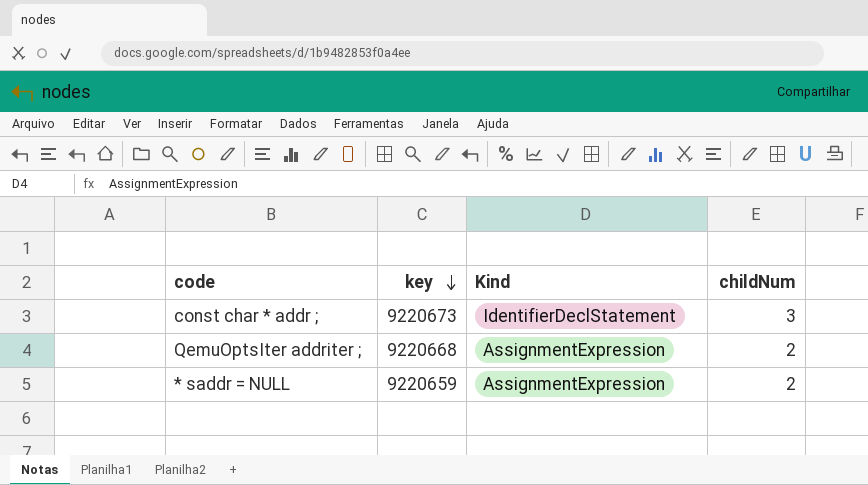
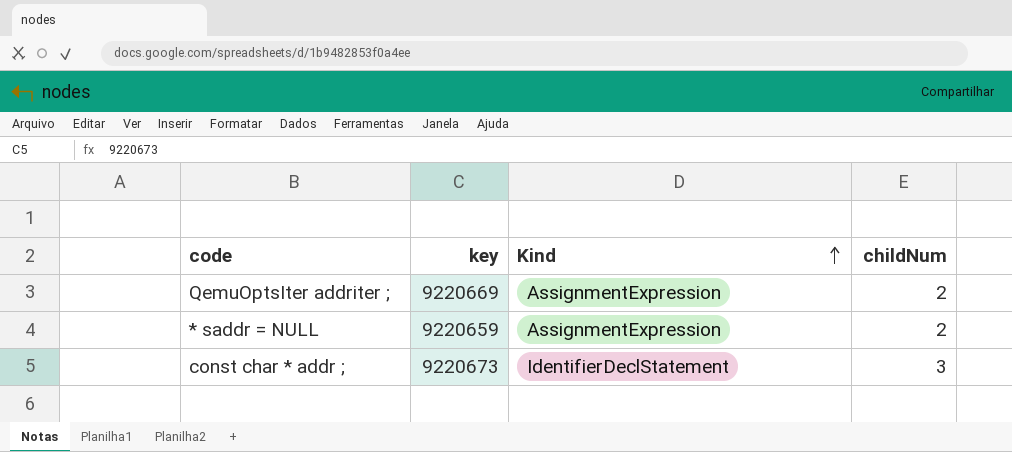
row order: key descending -> Kind ascending
QemuOptsIter addriter ; | key: 9220668 -> 9220669

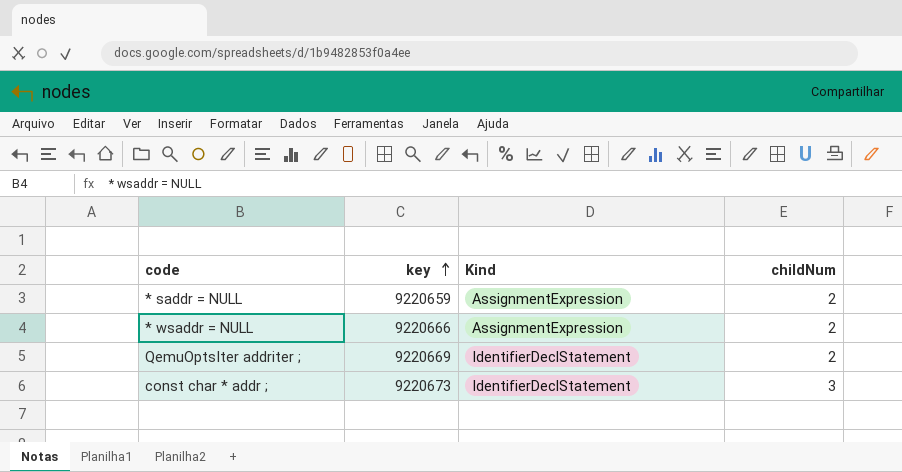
row order: Kind ascending -> key ascending
row * wsaddr = NULL: none -> 9220666 | AssignmentExpression | 2
QemuOptsIter addriter ; | Kind: AssignmentExpression -> IdentifierDeclStatement

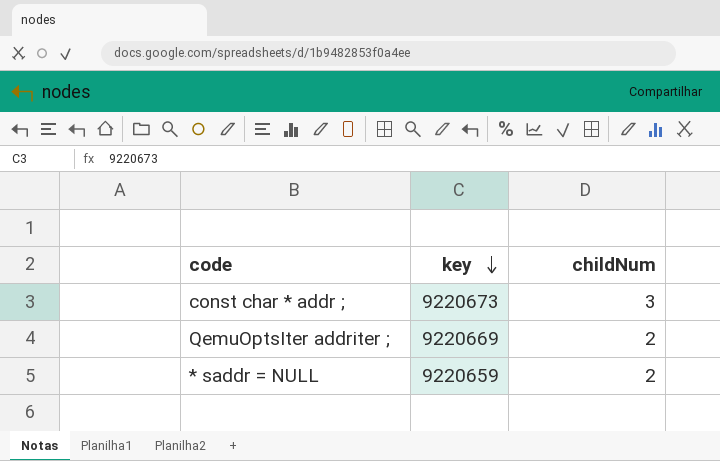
row order: key ascending -> key descending
column Kind | position: 3 -> none
row * wsaddr = NULL: 9220666 | AssignmentExpression | 2 -> none

